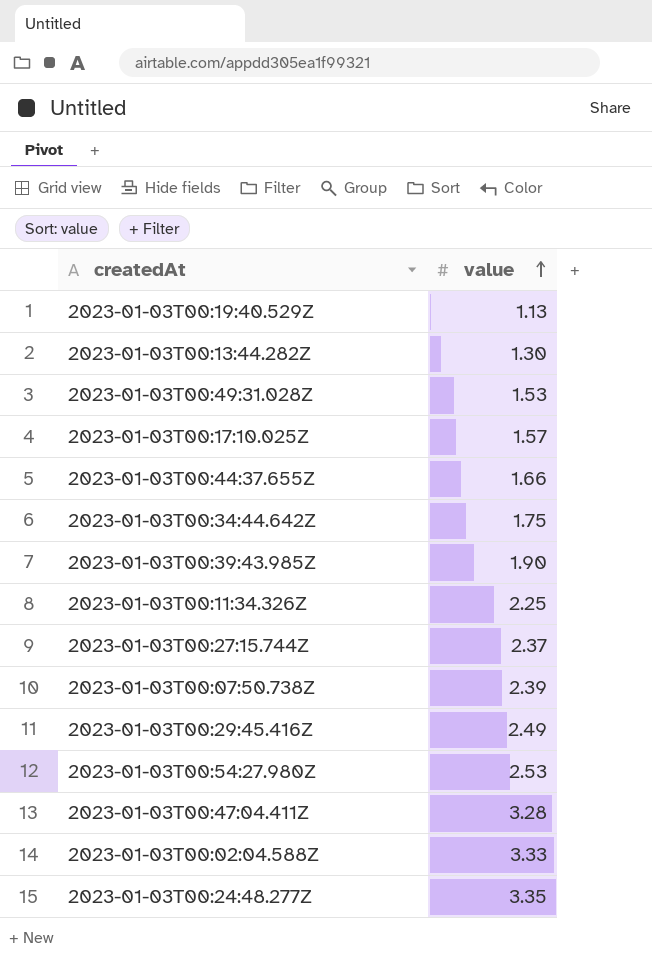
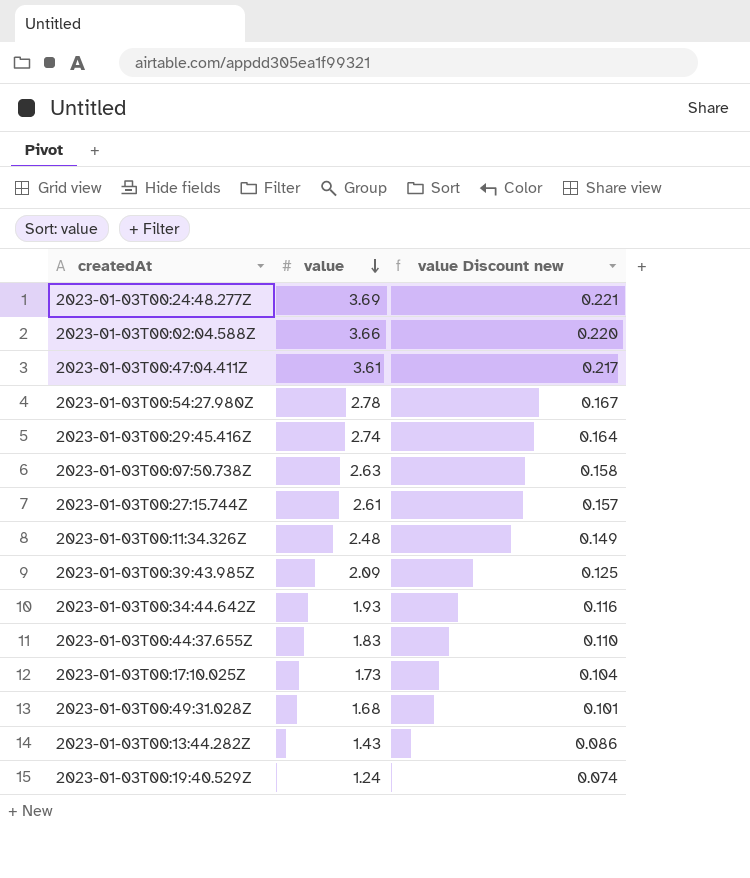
row order: value ascending -> value descending
column value Discount new | formula: none -> [value] * 0.06
2023-01-03T00:24:48.277Z | value: 3.35 -> 3.69
2023-01-03T00:02:04.588Z | value: 3.33 -> 3.66
2023-01-03T00:47:04.411Z | value: 3.28 -> 3.61
2023-01-03T00:54:27.980Z | value: 2.53 -> 2.78
2023-01-03T00:29:45.416Z | value: 2.49 -> 2.74
2023-01-03T00:07:50.738Z | value: 2.39 -> 2.63
2023-01-03T00:27:15.744Z | value: 2.37 -> 2.61
2023-01-03T00:11:34.326Z | value: 2.25 -> 2.48
2023-01-03T00:39:43.985Z | value: 1.90 -> 2.09
2023-01-03T00:34:44.642Z | value: 1.75 -> 1.93
2023-01-03T00:44:37.655Z | value: 1.66 -> 1.83
2023-01-03T00:17:10.025Z | value: 1.57 -> 1.73
2023-01-03T00:49:31.028Z | value: 1.53 -> 1.68
2023-01-03T00:13:44.282Z | value: 1.30 -> 1.43
2023-01-03T00:19:40.529Z | value: 1.13 -> 1.24

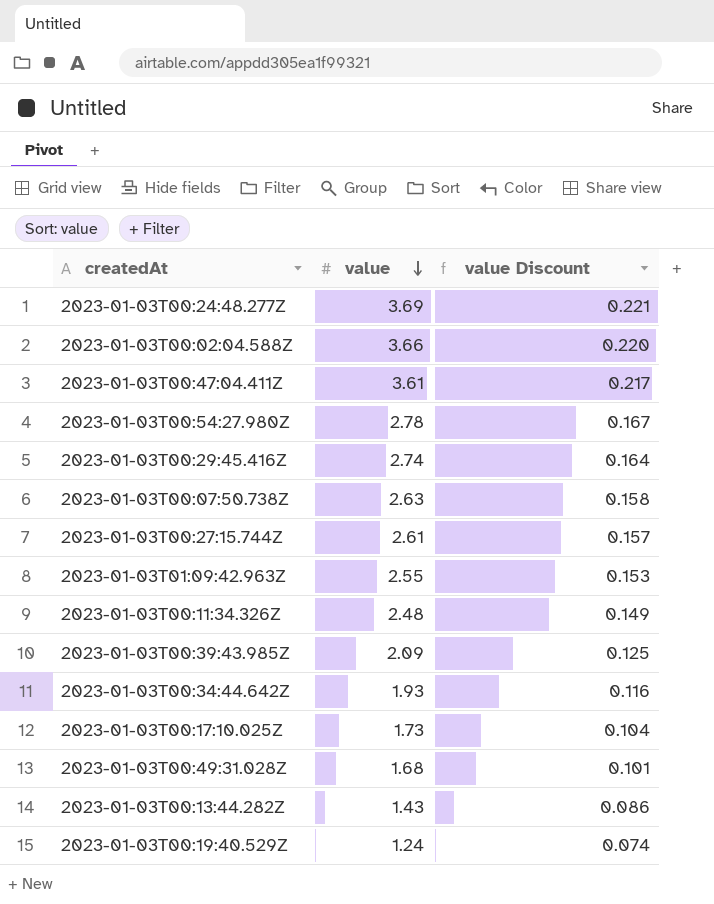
column name: value Discount new -> value Discount
row 2023-01-03T00:44:37.655Z: 1.83 | 0.110 -> none
row 2023-01-03T01:09:42.963Z: none -> 2.55 | 0.153

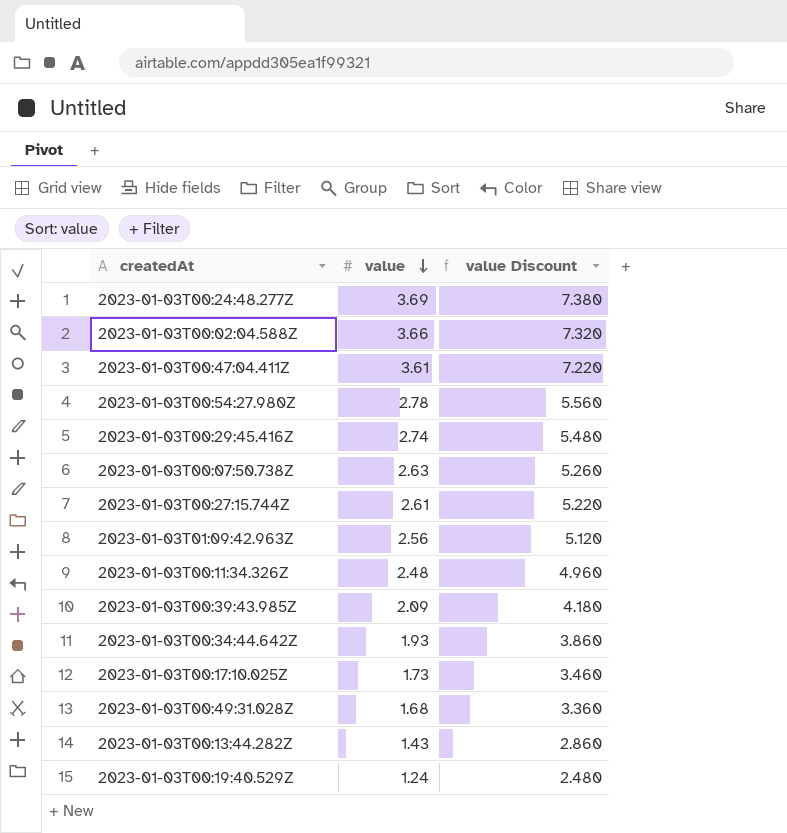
column value Discount | formula: [value] * 0.06 -> [value] * 2
2023-01-03T01:09:42.963Z | value: 2.55 -> 2.56

